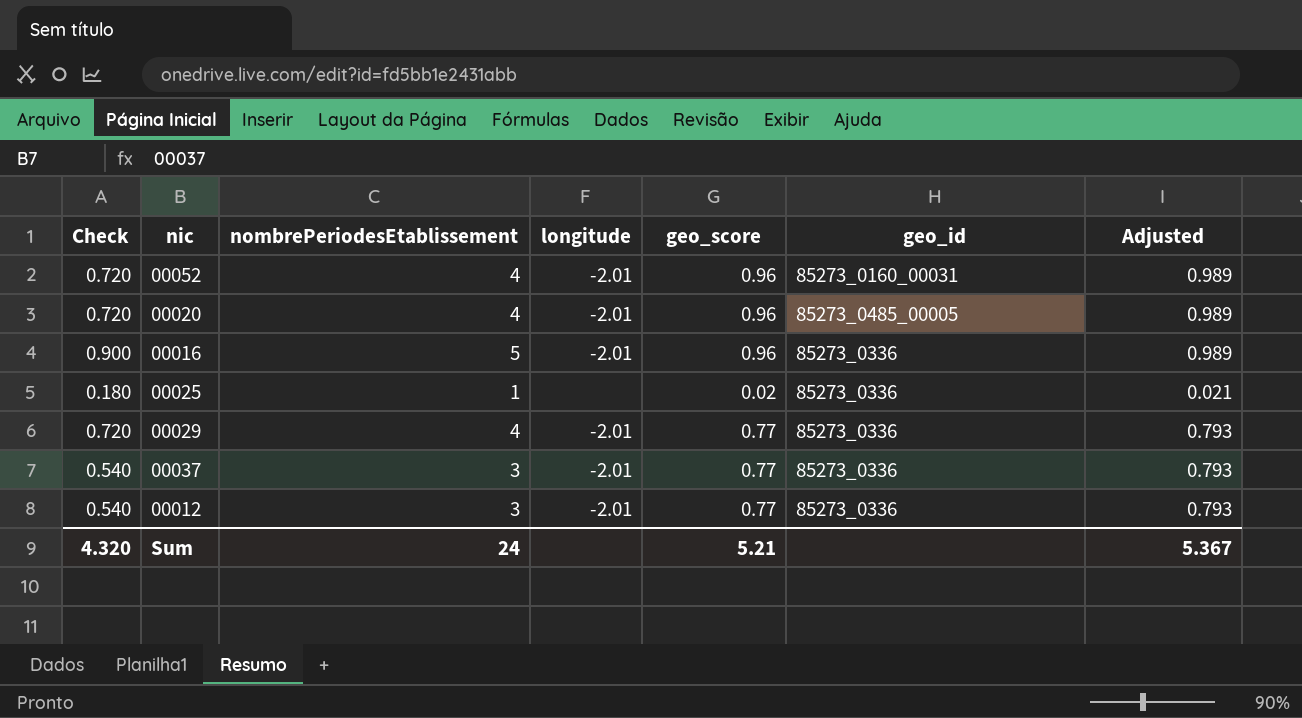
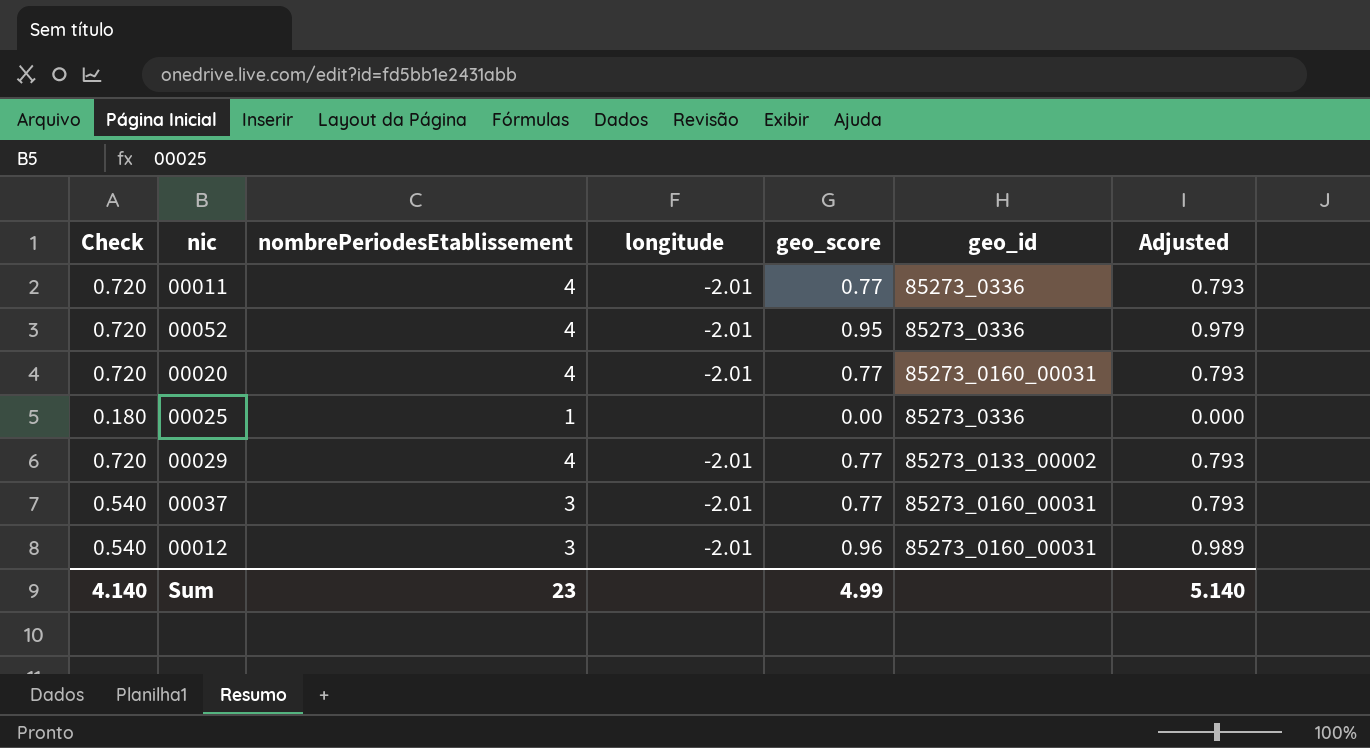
row 00016: 0.900 | 5 | -2.01 | 0.96 | 85273_0336 | 0.989 -> none
row 00011: none -> 0.720 | 4 | -2.01 | 0.77 | 85273_0336 | 0.793
00052 | geo_score: 0.96 -> 0.95
00052 | geo_id: 85273_0160_00031 -> 85273_0336
00052 | Adjusted: 0.989 -> 0.979
00020 | geo_score: 0.96 -> 0.77
00020 | geo_id: 85273_0485_00005 -> 85273_0160_00031
00020 | Adjusted: 0.989 -> 0.793
00025 | geo_score: 0.02 -> 0.00
00025 | Adjusted: 0.021 -> 0.000
00029 | geo_id: 85273_0336 -> 85273_0133_00002
00037 | geo_id: 85273_0336 -> 85273_0160_00031
00012 | geo_score: 0.77 -> 0.96
00012 | geo_id: 85273_0336 -> 85273_0160_00031
00012 | Adjusted: 0.793 -> 0.989
Sum | Check: 4.320 -> 4.140
Sum | nombrePeriodesEtablissement: 24 -> 23
Sum | geo_score: 5.21 -> 4.99
Sum | Adjusted: 5.367 -> 5.140

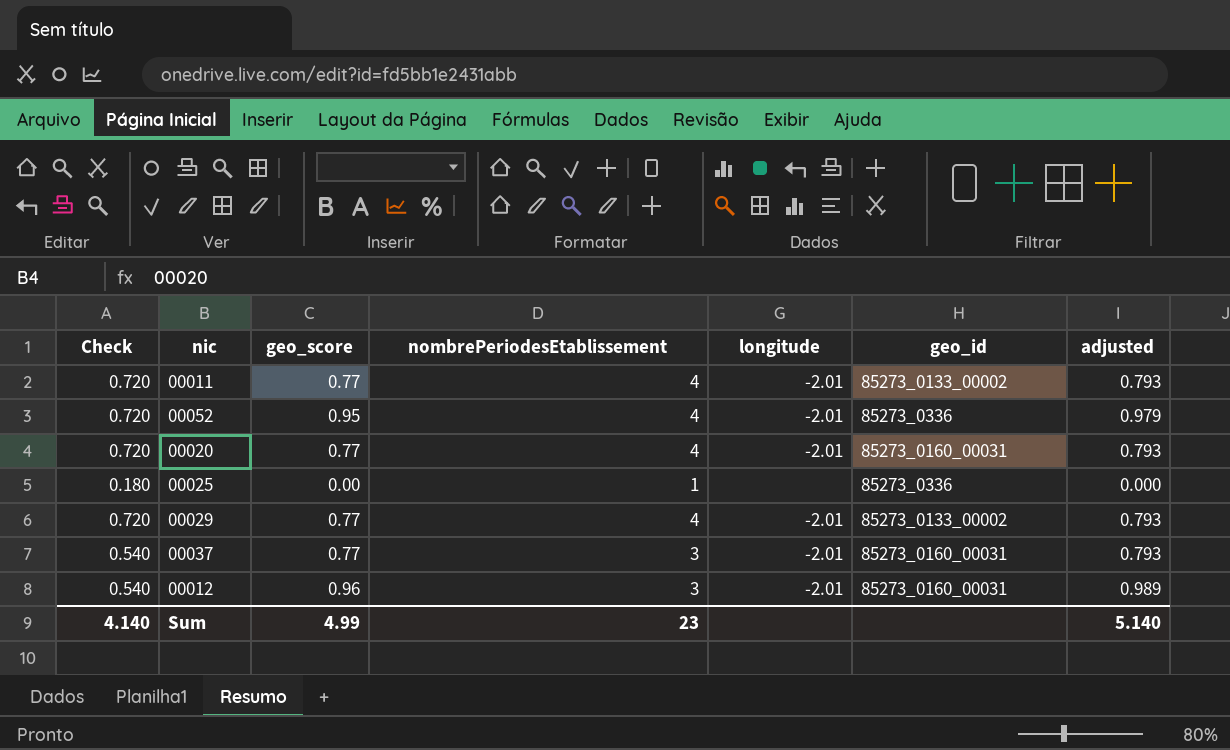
column geo_score | position: 5 -> 3
column name: Adjusted -> adjusted
00011 | geo_id: 85273_0336 -> 85273_0133_00002

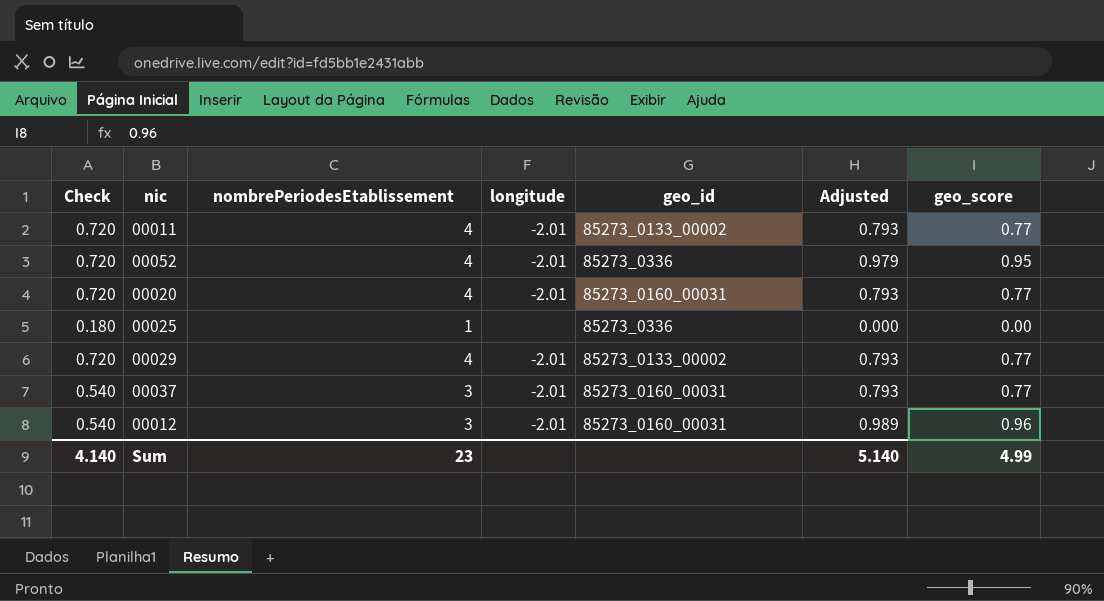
column name: adjusted -> Adjusted
column geo_score | position: 3 -> 7

